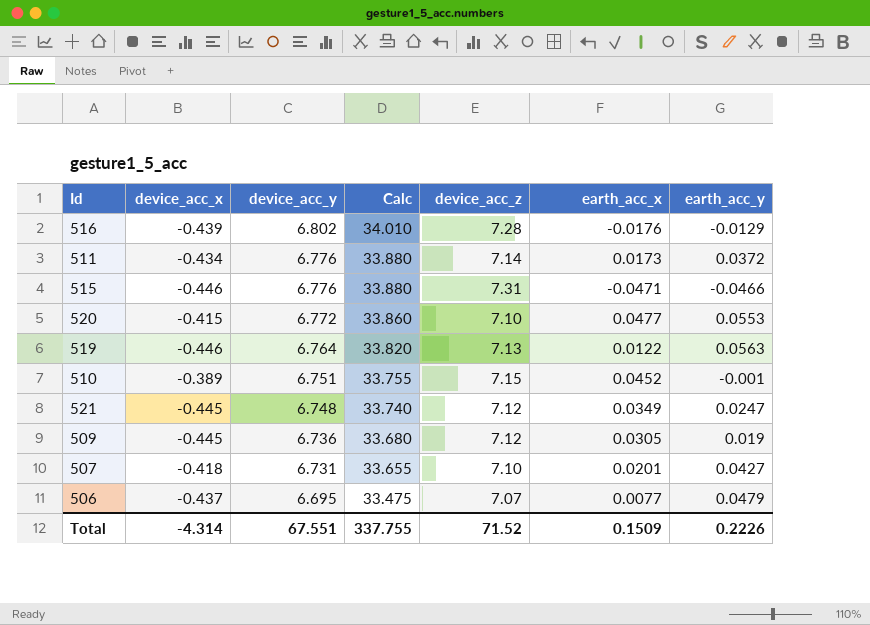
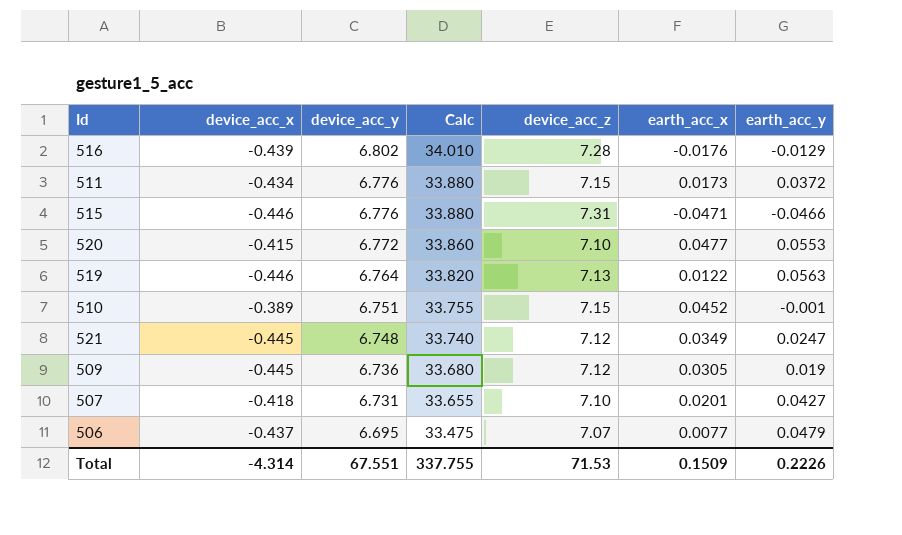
511 | device_acc_z: 7.14 -> 7.15
Total | device_acc_z: 71.52 -> 71.53

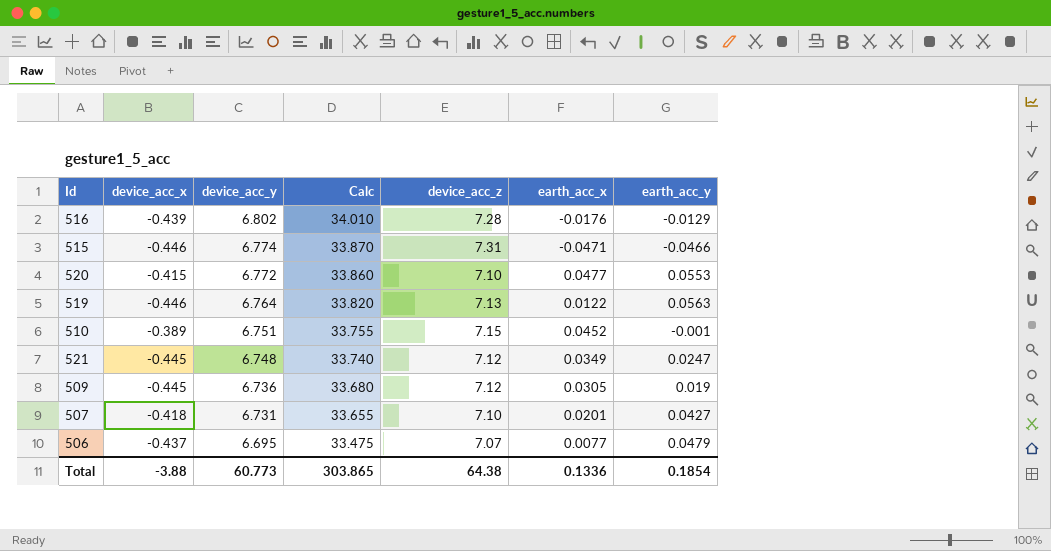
row 511: -0.434 | 6.776 | 33.880 | 7.15 | 0.0173 | 0.0372 -> none
515 | device_acc_y: 6.776 -> 6.774
515 | Calc: 33.880 -> 33.870
Total | device_acc_x: -4.314 -> -3.88
Total | device_acc_y: 67.551 -> 60.773
Total | Calc: 337.755 -> 303.865
Total | device_acc_z: 71.53 -> 64.38
Total | earth_acc_x: 0.1509 -> 0.1336
Total | earth_acc_y: 0.2226 -> 0.1854

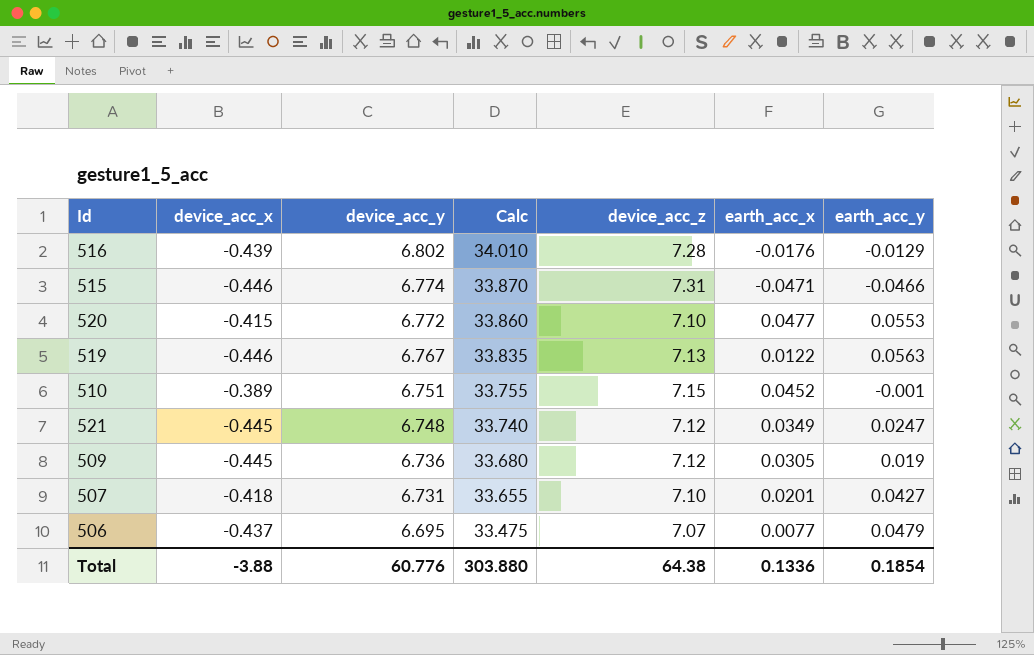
519 | device_acc_y: 6.764 -> 6.767
519 | Calc: 33.820 -> 33.835
Total | device_acc_y: 60.773 -> 60.776
Total | Calc: 303.865 -> 303.880

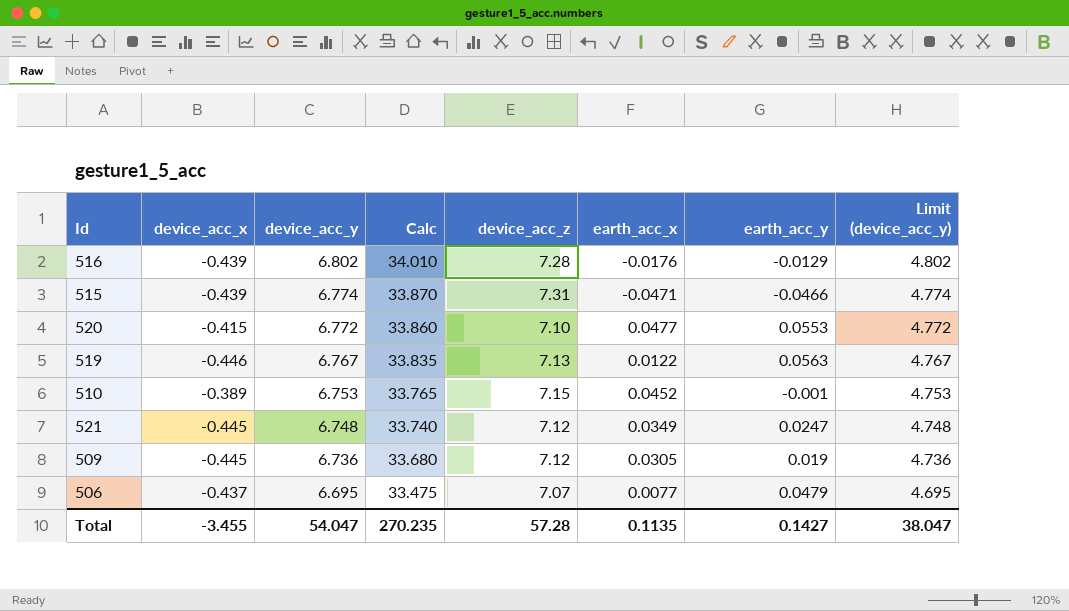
column Limit (device_acc_y) | formula: none -> [device_acc_y] - 2
row 507: -0.418 | 6.731 | 33.655 | 7.10 | 0.0201 | 0.0427 -> none
515 | device_acc_x: -0.446 -> -0.439
510 | device_acc_y: 6.751 -> 6.753
510 | Calc: 33.755 -> 33.765
Total | device_acc_x: -3.88 -> -3.455
Total | device_acc_y: 60.776 -> 54.047
Total | Calc: 303.880 -> 270.235
Total | device_acc_z: 64.38 -> 57.28
Total | earth_acc_x: 0.1336 -> 0.1135
Total | earth_acc_y: 0.1854 -> 0.1427

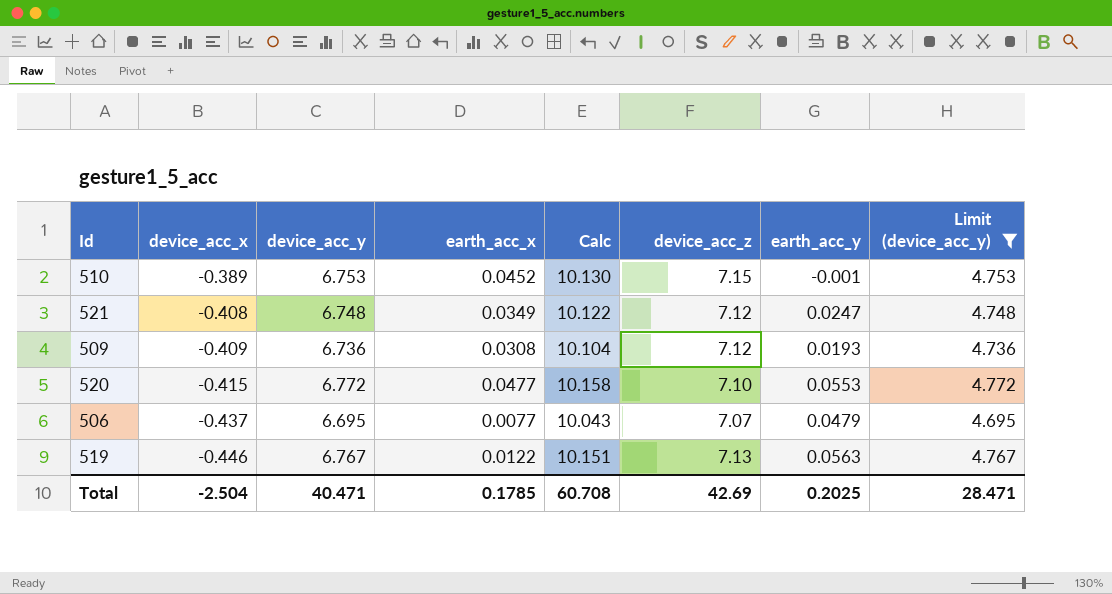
filter: none -> Limit (device_acc_y) <= 4.772
row order: device_acc_y descending -> device_acc_x descending
column earth_acc_x | position: 6 -> 4
column Calc | formula: [device_acc_y] * 5 -> [device_acc_y] * 1.5
521 | device_acc_x: -0.445 -> -0.408
509 | device_acc_x: -0.445 -> -0.409
509 | earth_acc_x: 0.0305 -> 0.0308
509 | earth_acc_y: 0.019 -> 0.0193
Total | device_acc_x: -3.455 -> -2.504
Total | device_acc_y: 54.047 -> 40.471
Total | earth_acc_x: 0.1135 -> 0.1785
Total | Calc: 270.235 -> 60.708
Total | device_acc_z: 57.28 -> 42.69
Total | earth_acc_y: 0.1427 -> 0.2025
Total | Limit (device_acc_y): 38.047 -> 28.471

